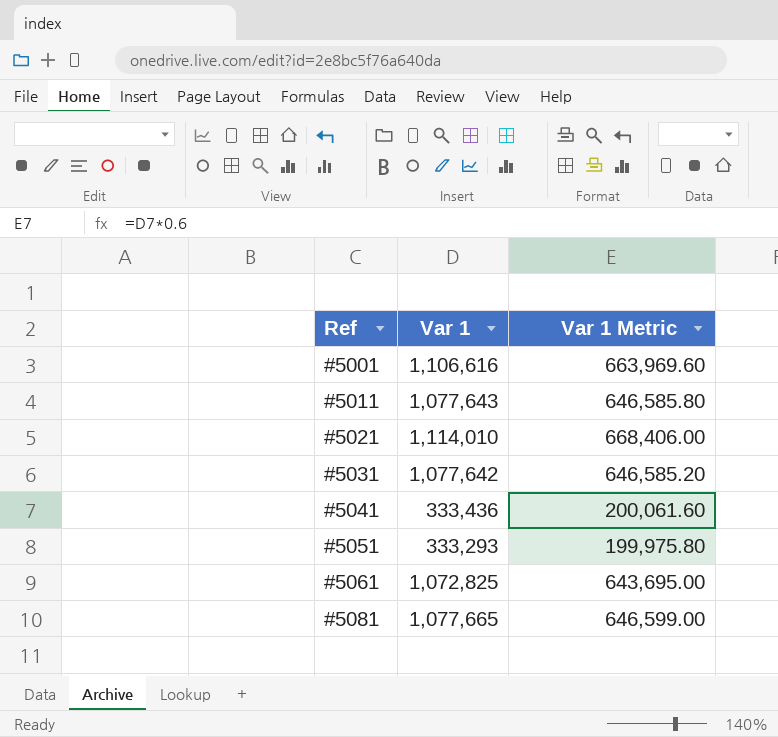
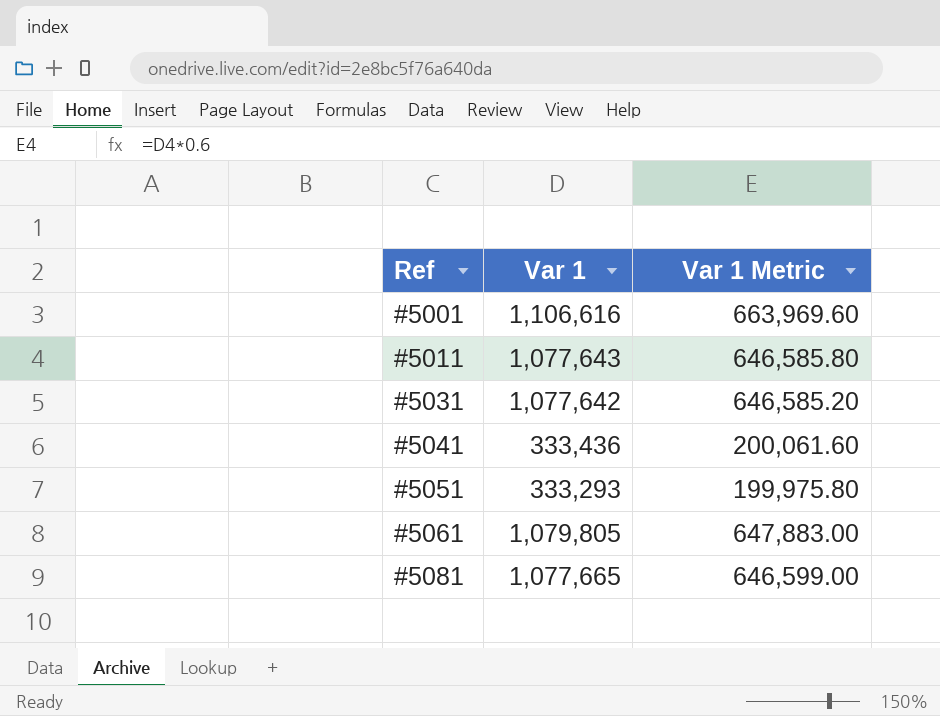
row #5021: 1,114,010 | 668,406.00 -> none
#5061 | Var 1: 1,072,825 -> 1,079,805
#5061 | Var 1 Metric: 643,695.00 -> 647,883.00

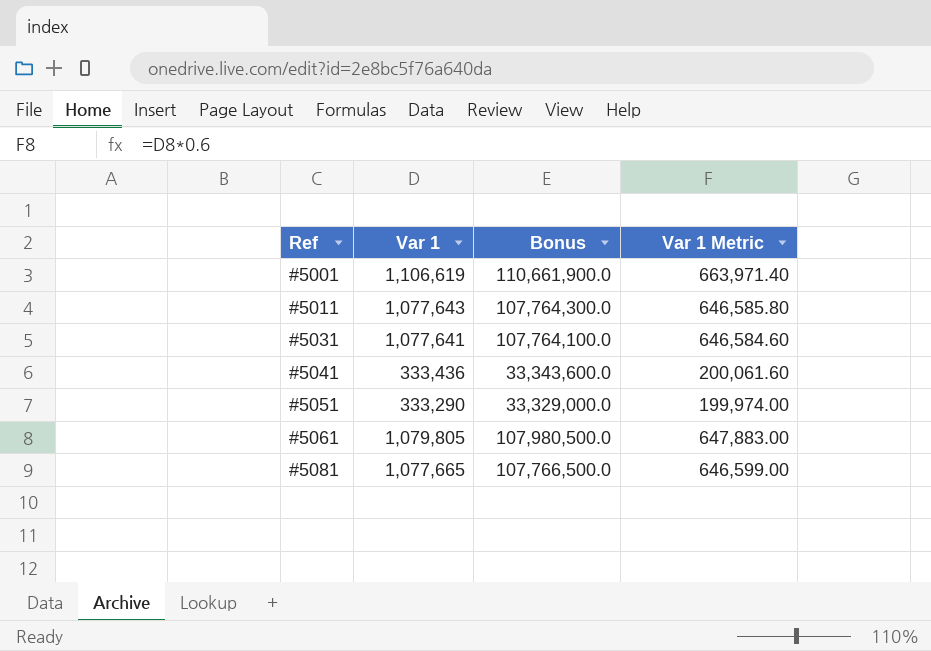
column Bonus | formula: none -> [Var 1] * 100
#5001 | Var 1: 1,106,616 -> 1,106,619
#5001 | Var 1 Metric: 663,969.60 -> 663,971.40
#5031 | Var 1: 1,077,642 -> 1,077,641
#5031 | Var 1 Metric: 646,585.20 -> 646,584.60
#5051 | Var 1: 333,293 -> 333,290
#5051 | Var 1 Metric: 199,975.80 -> 199,974.00

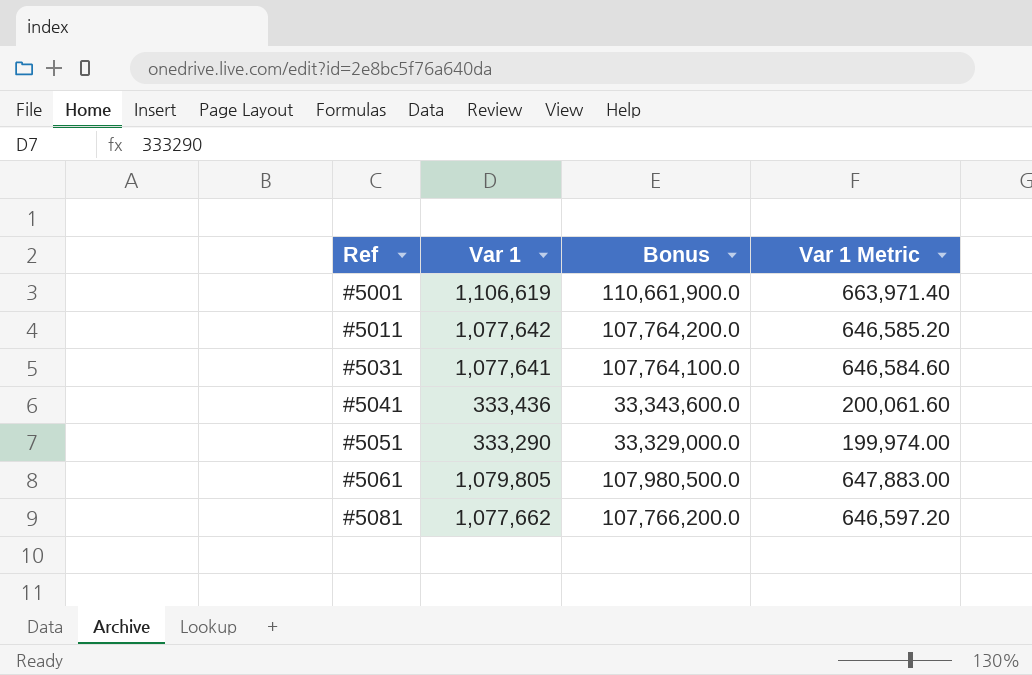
#5011 | Var 1: 1,077,643 -> 1,077,642
#5011 | Bonus: 107,764,300.0 -> 107,764,200.0
#5011 | Var 1 Metric: 646,585.80 -> 646,585.20
#5081 | Var 1: 1,077,665 -> 1,077,662
#5081 | Bonus: 107,766,500.0 -> 107,766,200.0
#5081 | Var 1 Metric: 646,599.00 -> 646,597.20

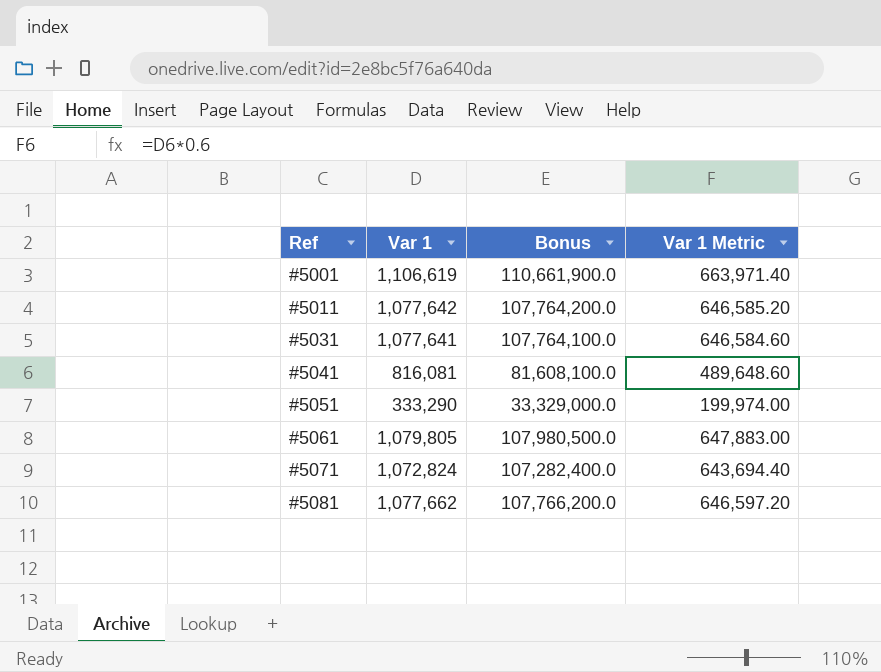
#5041 | Var 1: 333,436 -> 816,081
#5041 | Bonus: 33,343,600.0 -> 81,608,100.0
#5041 | Var 1 Metric: 200,061.60 -> 489,648.60
row #5071: none -> 1,072,824 | 107,282,400.0 | 643,694.40

